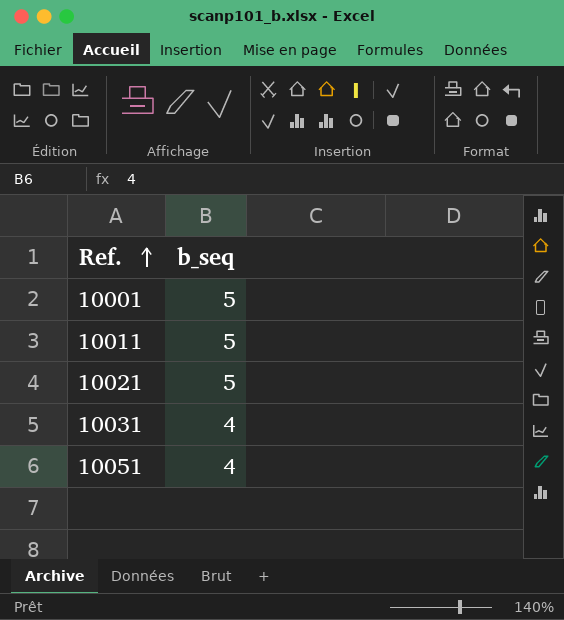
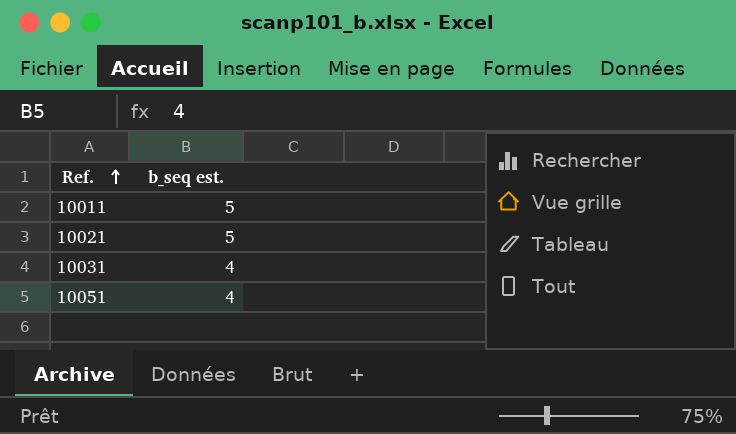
column name: b_seq -> b_seq est.
row 10001: 5 -> none

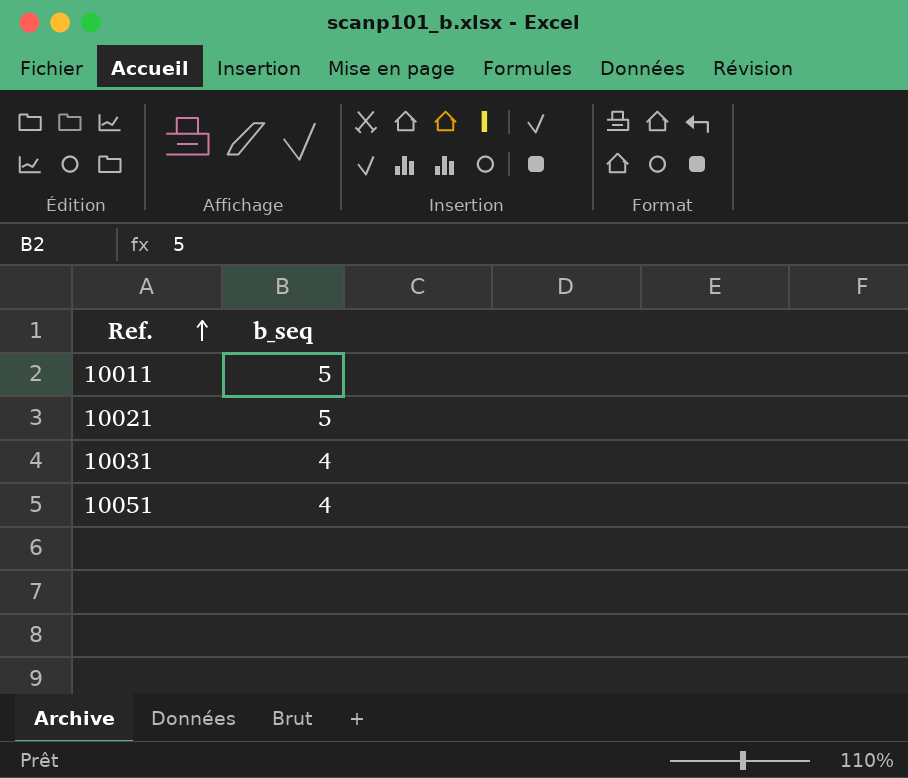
column name: b_seq est. -> b_seq

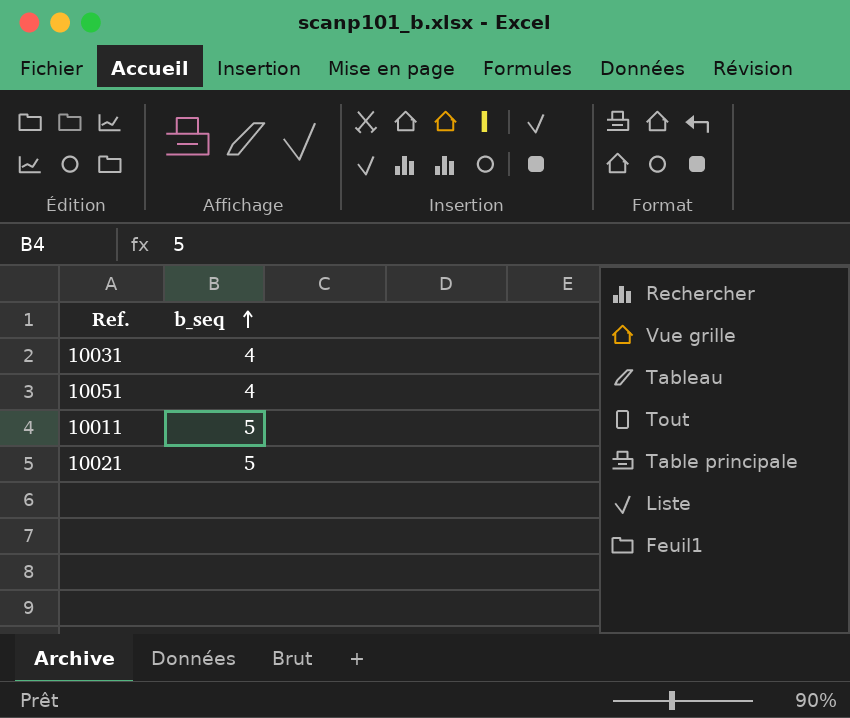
row order: Ref. ascending -> b_seq ascending

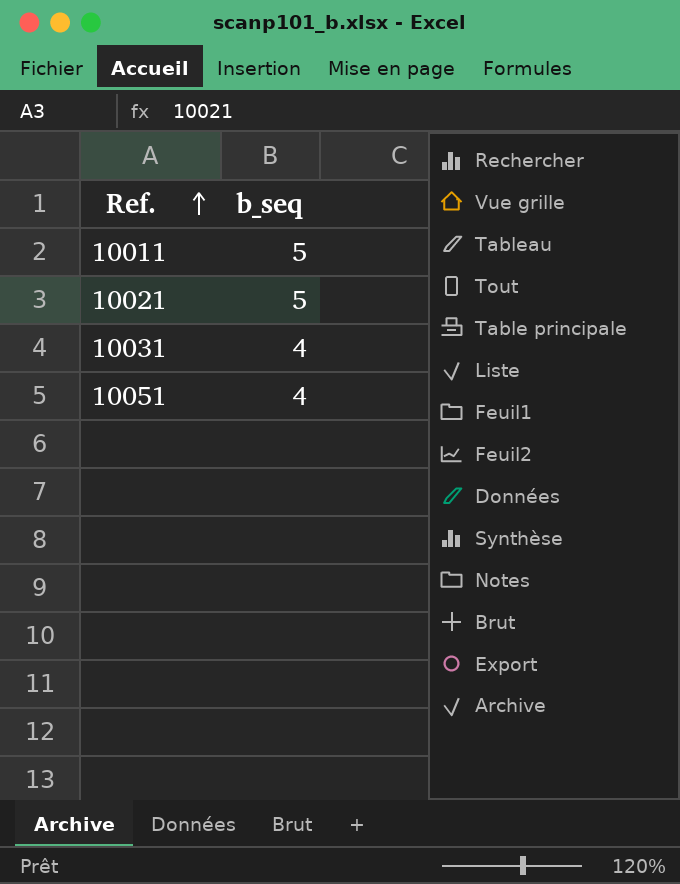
row order: b_seq ascending -> Ref. ascending

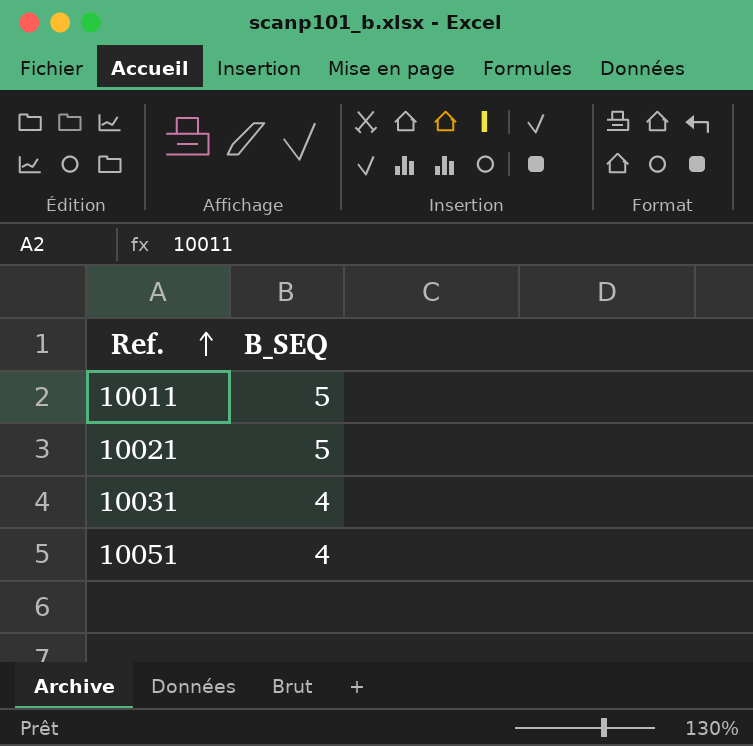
column name: b_seq -> B_SEQ

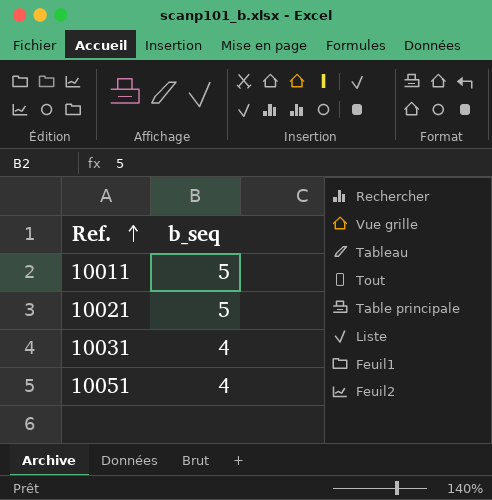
column name: B_SEQ -> b_seq

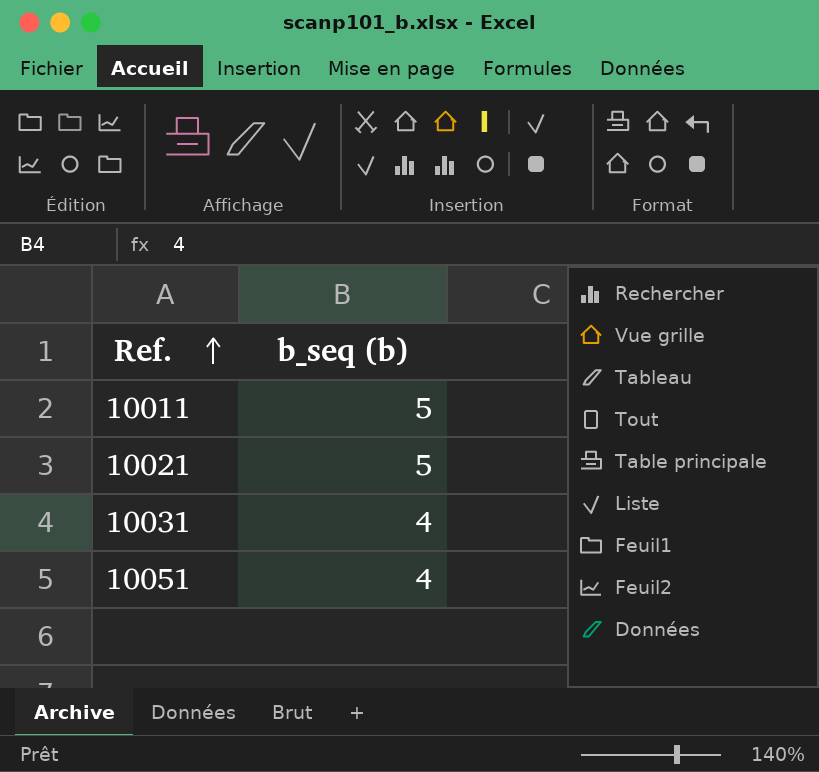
column name: b_seq -> b_seq (b)

